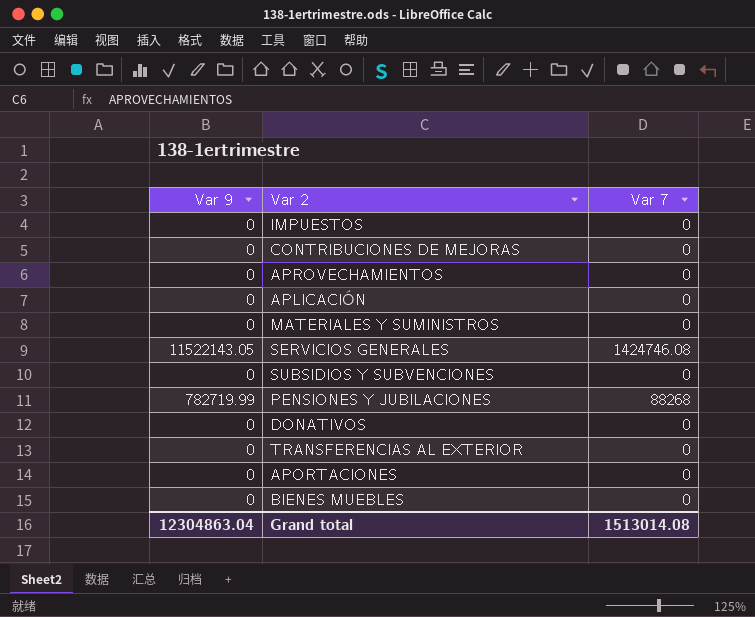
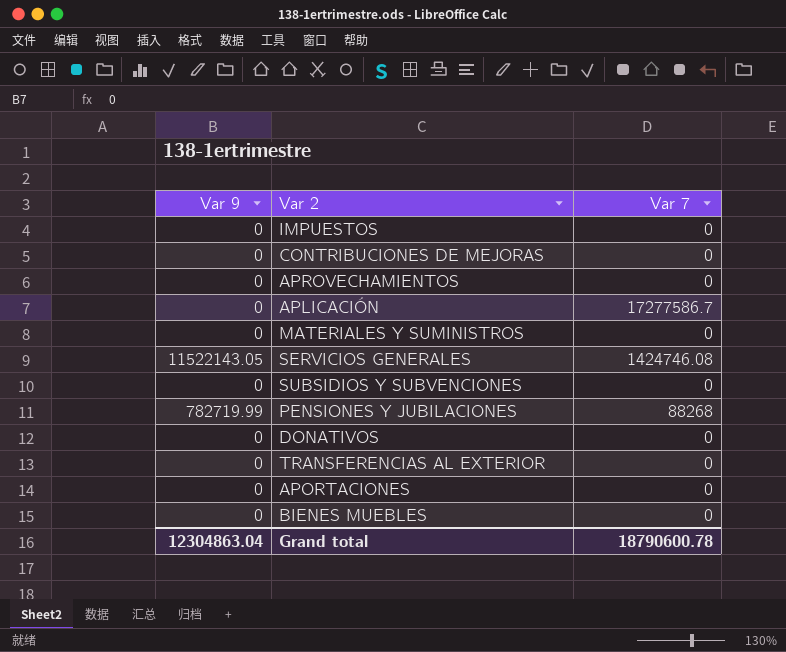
APLICACIÓN | Var 7: 0 -> 17277586.7
Grand total | Var 7: 1513014.08 -> 18790600.78

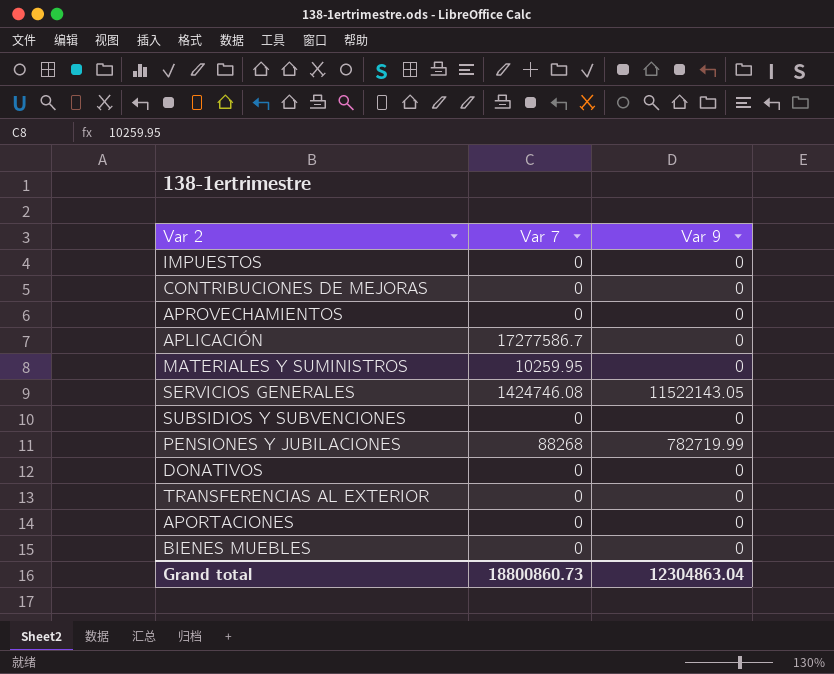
column Var 9 | position: 1 -> 3
MATERIALES Y SUMINISTROS | Var 7: 0 -> 10259.95
Grand total | Var 7: 18790600.78 -> 18800860.73

